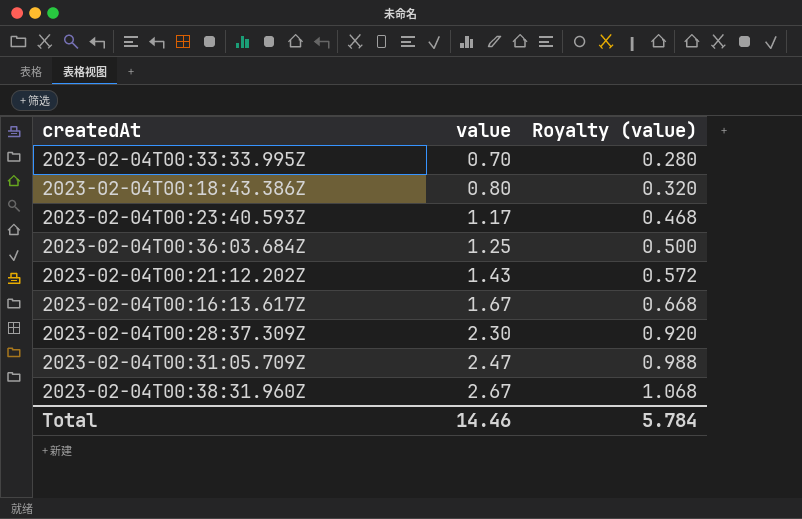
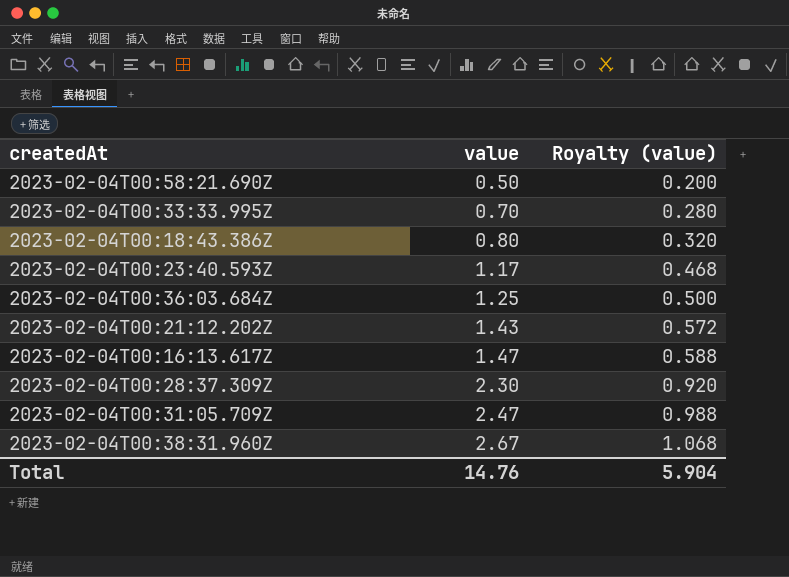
row 2023-02-04T00:58:21.690Z: none -> 0.50 | 0.200
2023-02-04T00:16:13.617Z | value: 1.67 -> 1.47
2023-02-04T00:16:13.617Z | Royalty (value): 0.668 -> 0.588
Total | value: 14.46 -> 14.76
Total | Royalty (value): 5.784 -> 5.904

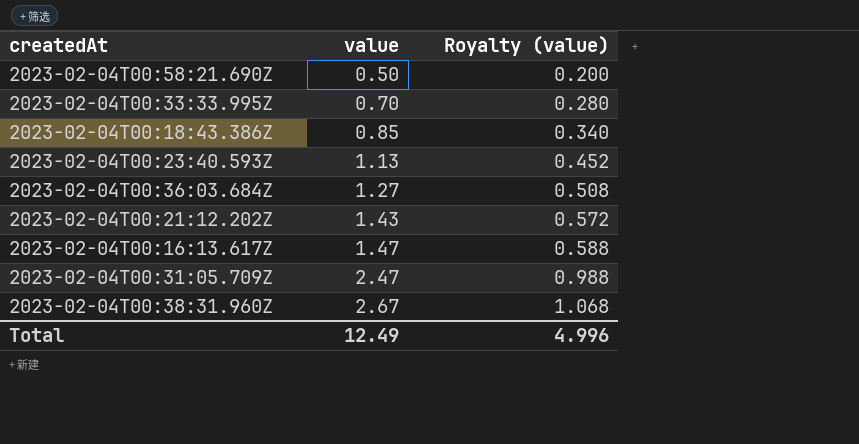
row 2023-02-04T00:28:37.309Z: 2.30 | 0.920 -> none
2023-02-04T00:18:43.386Z | value: 0.80 -> 0.85
2023-02-04T00:18:43.386Z | Royalty (value): 0.320 -> 0.340
2023-02-04T00:23:40.593Z | value: 1.17 -> 1.13
2023-02-04T00:23:40.593Z | Royalty (value): 0.468 -> 0.452
2023-02-04T00:36:03.684Z | value: 1.25 -> 1.27
2023-02-04T00:36:03.684Z | Royalty (value): 0.500 -> 0.508
Total | value: 14.76 -> 12.49
Total | Royalty (value): 5.904 -> 4.996

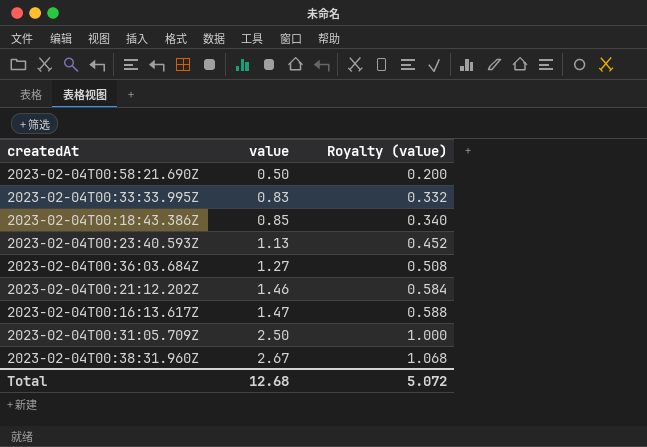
2023-02-04T00:33:33.995Z | value: 0.70 -> 0.83
2023-02-04T00:33:33.995Z | Royalty (value): 0.280 -> 0.332
2023-02-04T00:21:12.202Z | value: 1.43 -> 1.46
2023-02-04T00:21:12.202Z | Royalty (value): 0.572 -> 0.584
2023-02-04T00:31:05.709Z | value: 2.47 -> 2.50
2023-02-04T00:31:05.709Z | Royalty (value): 0.988 -> 1.000
Total | value: 12.49 -> 12.68
Total | Royalty (value): 4.996 -> 5.072

